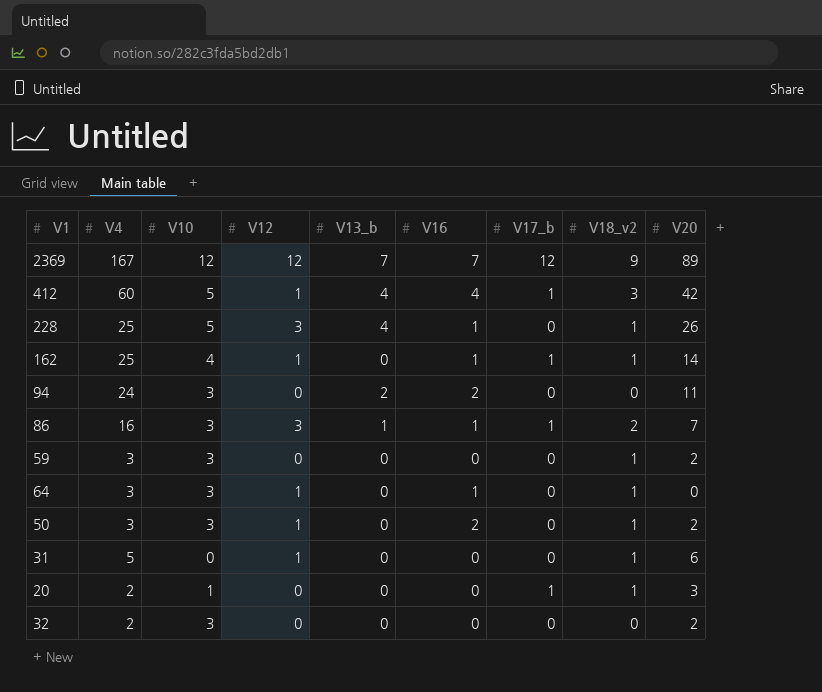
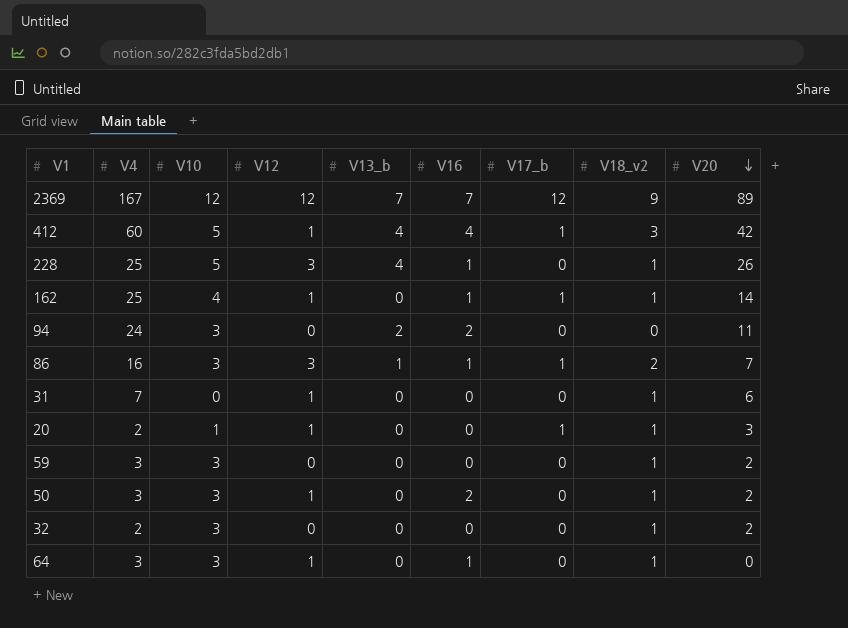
row order: none -> V20 descending
31 | V4: 5 -> 7
20 | V12: 0 -> 1
32 | V18_v2: 0 -> 1

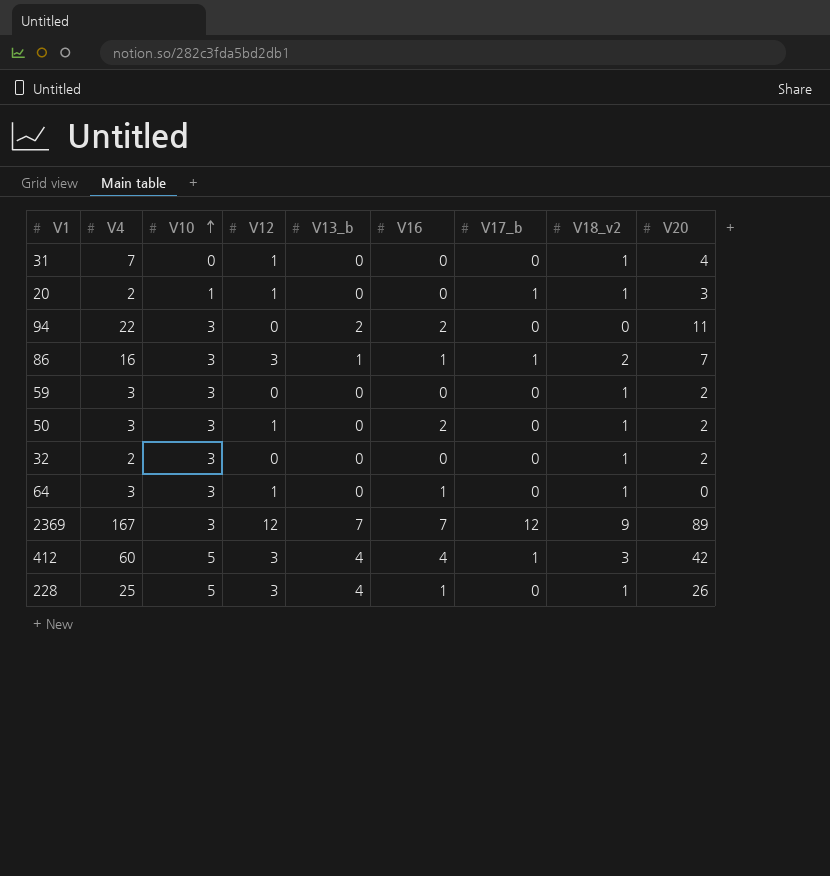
row order: V20 descending -> V10 ascending
row 162: 25 | 4 | 1 | 0 | 1 | 1 | 1 | 14 -> none
31 | V20: 6 -> 4
94 | V4: 24 -> 22
2369 | V10: 12 -> 3
412 | V12: 1 -> 3

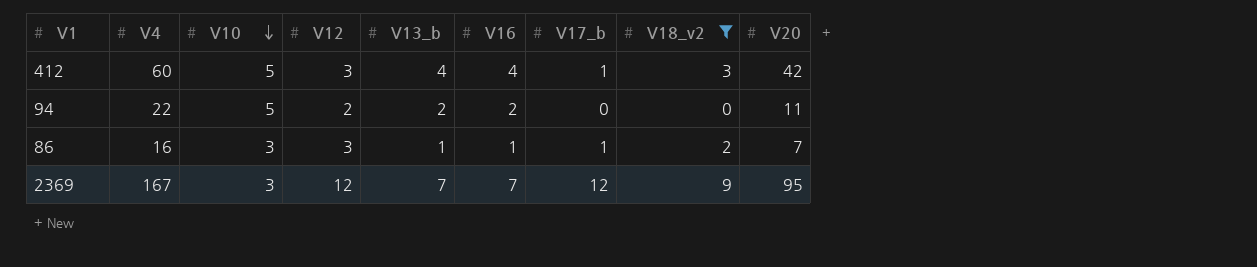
filter: none -> V18_v2 != 1
row order: V10 ascending -> V10 descending
94 | V10: 3 -> 5
94 | V12: 0 -> 2
2369 | V20: 89 -> 95

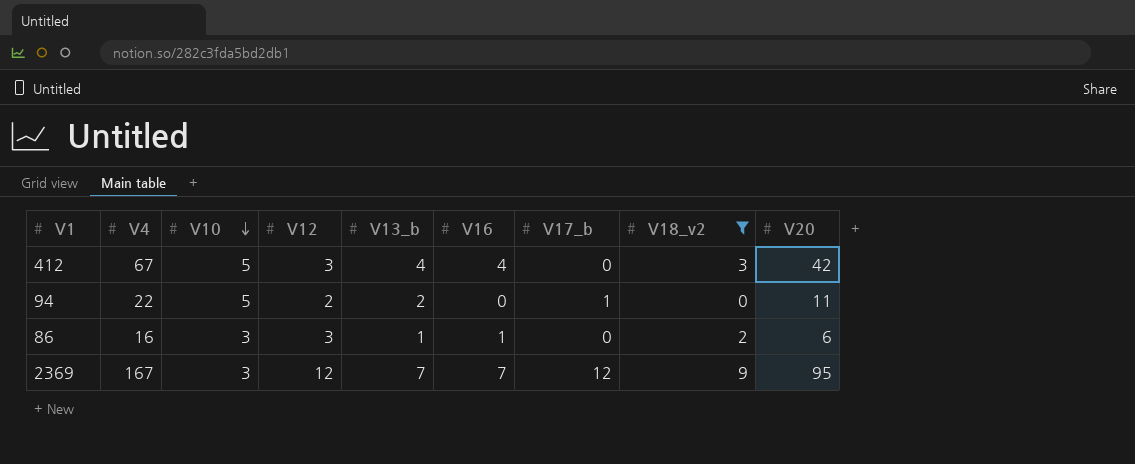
412 | V4: 60 -> 67
412 | V17_b: 1 -> 0
94 | V16: 2 -> 0
94 | V17_b: 0 -> 1
86 | V17_b: 1 -> 0
86 | V20: 7 -> 6

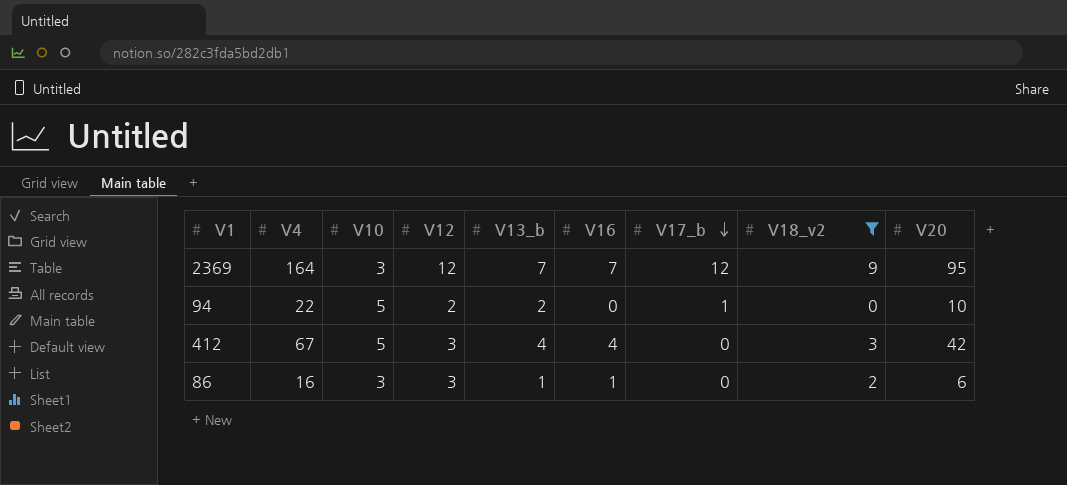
row order: V10 descending -> V17_b descending
2369 | V4: 167 -> 164
94 | V20: 11 -> 10

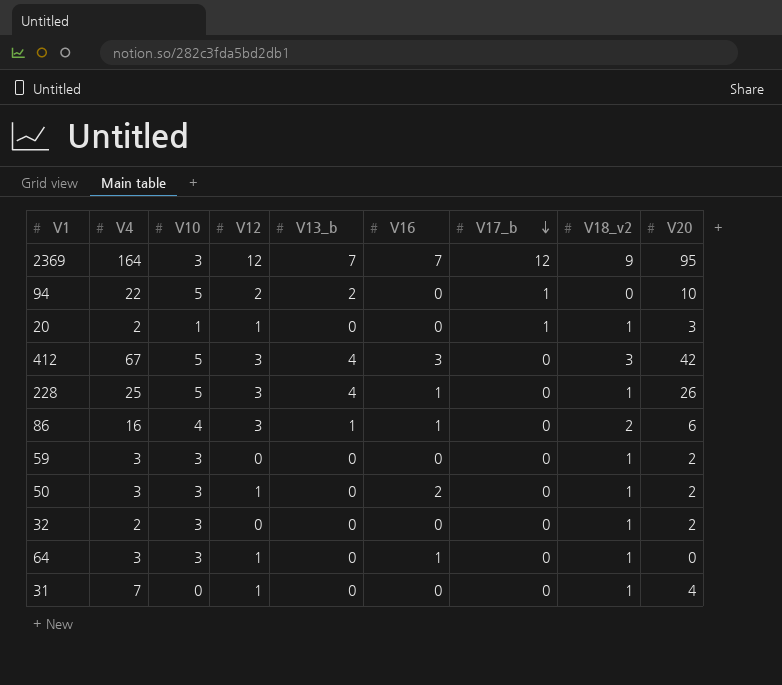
filter: V18_v2 != 1 -> none
412 | V16: 4 -> 3
86 | V10: 3 -> 4

